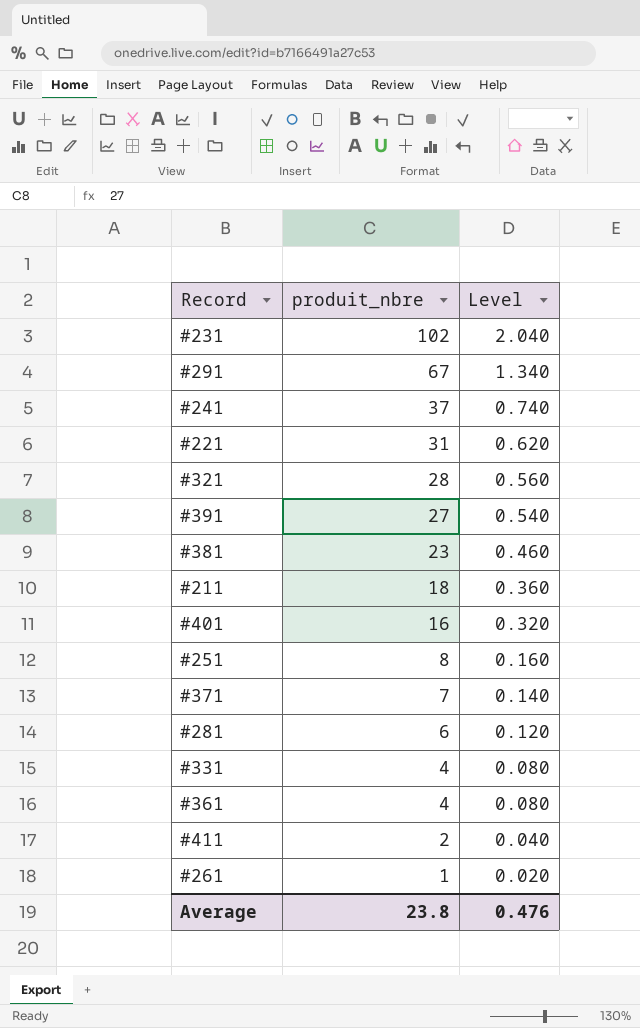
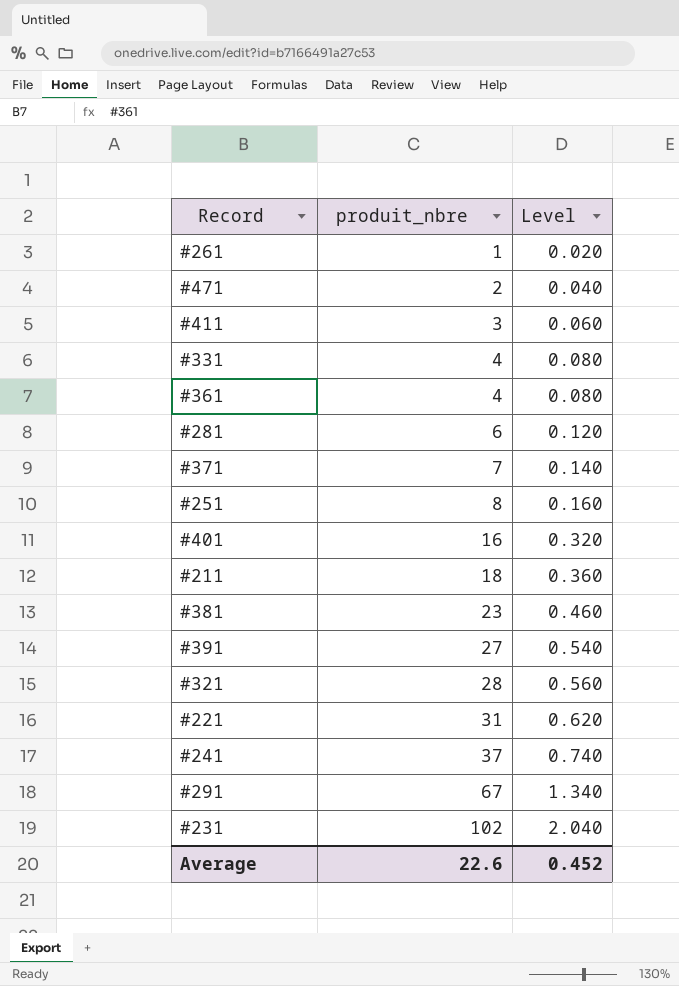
row order: produit_nbre descending -> produit_nbre ascending
row #471: none -> 2 | 0.040
#411 | produit_nbre: 2 -> 3
#411 | Level: 0.040 -> 0.060
Average | produit_nbre: 23.8 -> 22.6
Average | Level: 0.476 -> 0.452

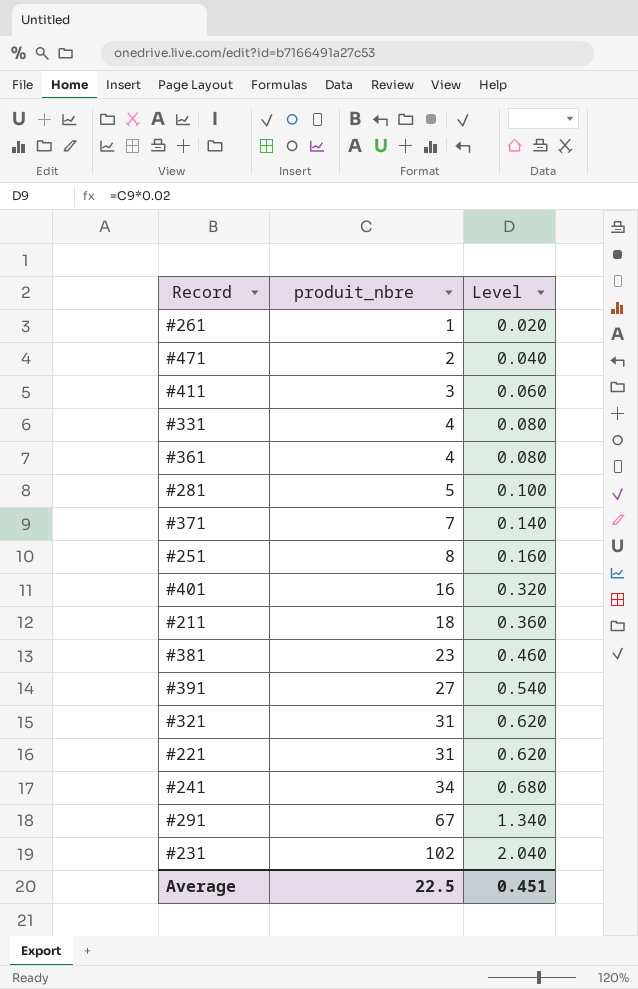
#281 | produit_nbre: 6 -> 5
#281 | Level: 0.120 -> 0.100
#321 | produit_nbre: 28 -> 31
#321 | Level: 0.560 -> 0.620
#241 | produit_nbre: 37 -> 34
#241 | Level: 0.740 -> 0.680
Average | produit_nbre: 22.6 -> 22.5
Average | Level: 0.452 -> 0.451

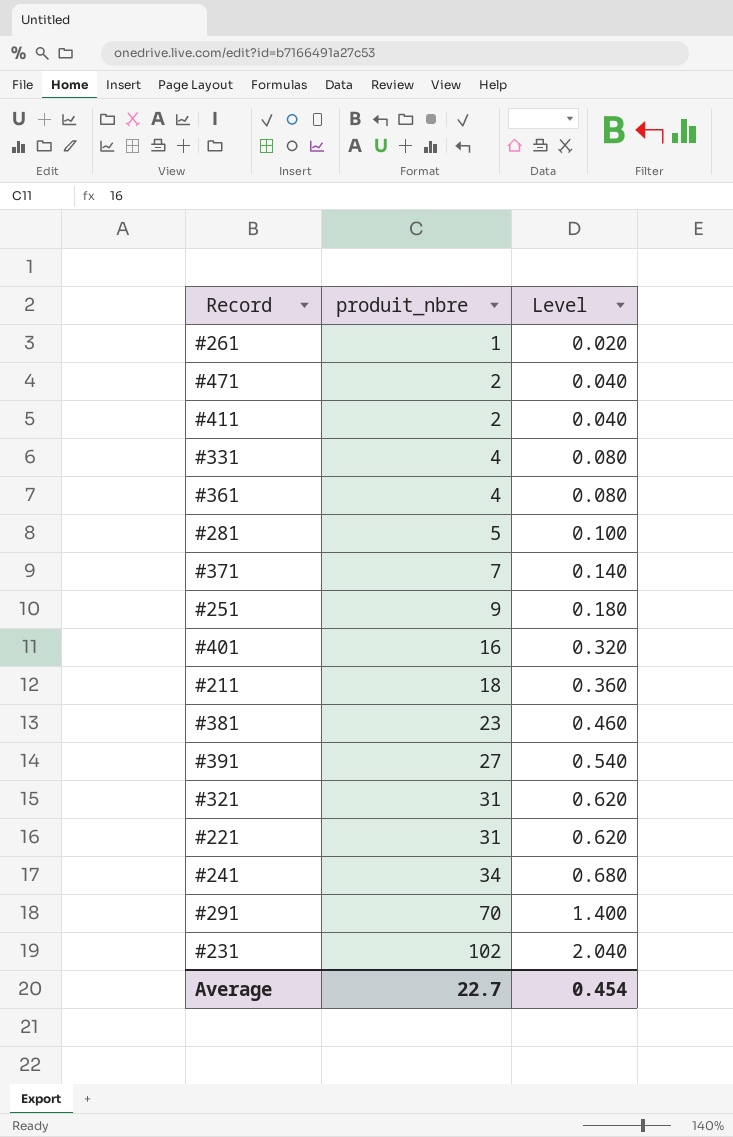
#411 | produit_nbre: 3 -> 2
#411 | Level: 0.060 -> 0.040
#251 | produit_nbre: 8 -> 9
#251 | Level: 0.160 -> 0.180
#291 | produit_nbre: 67 -> 70
#291 | Level: 1.340 -> 1.400
Average | produit_nbre: 22.5 -> 22.7
Average | Level: 0.451 -> 0.454

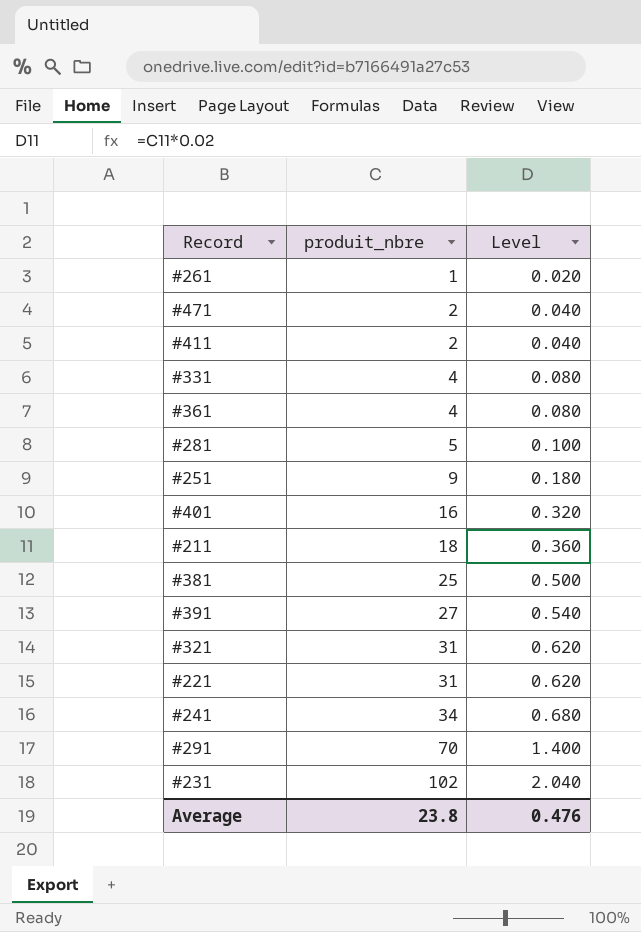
row #371: 7 | 0.140 -> none
#381 | produit_nbre: 23 -> 25
#381 | Level: 0.460 -> 0.500
Average | produit_nbre: 22.7 -> 23.8
Average | Level: 0.454 -> 0.476

